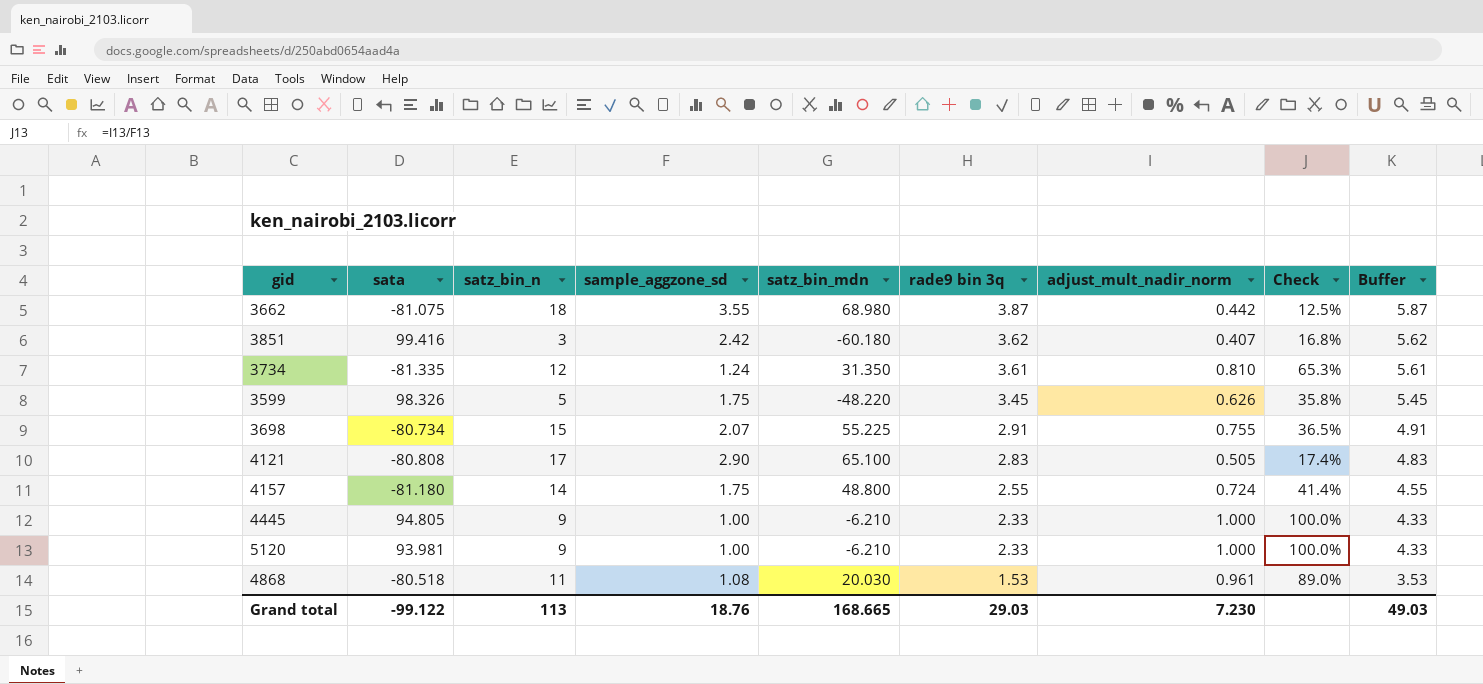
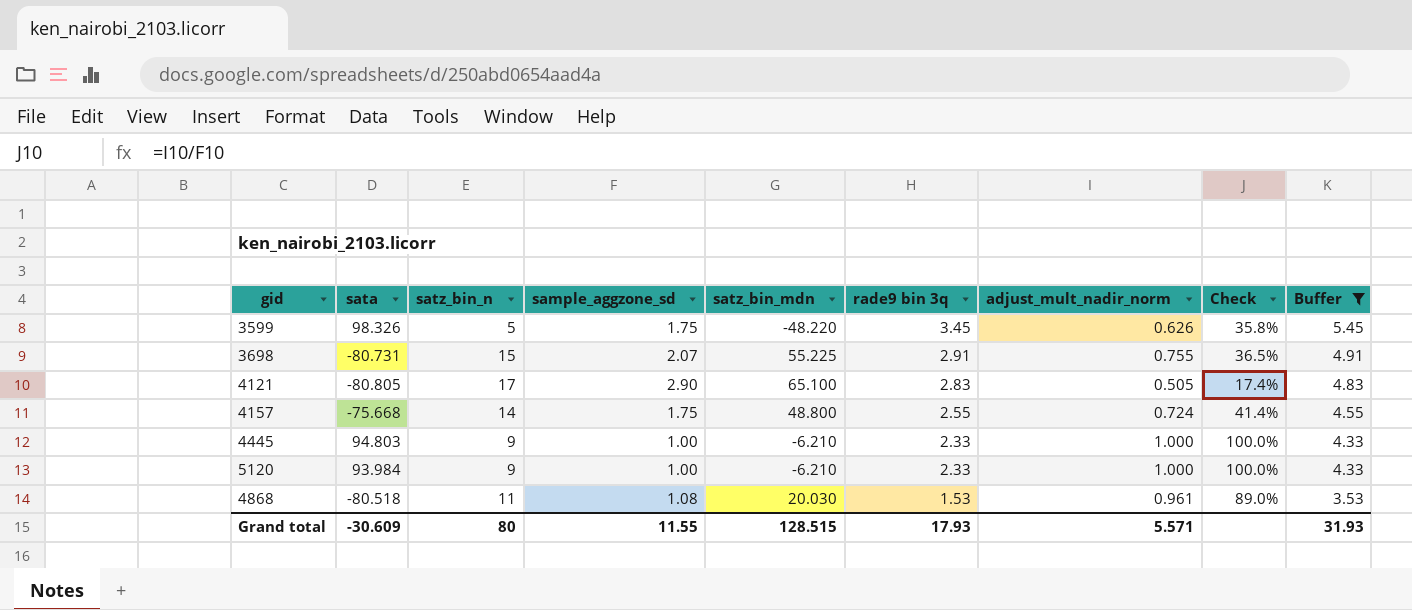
filter: none -> Buffer <= 5.45
3698 | sata: -80.734 -> -80.731
4121 | sata: -80.808 -> -80.805
4157 | sata: -81.180 -> -75.668
4445 | sata: 94.805 -> 94.803
5120 | sata: 93.981 -> 93.984
Grand total | sata: -99.122 -> -30.609
Grand total | satz_bin_n: 113 -> 80
Grand total | sample_aggzone_sd: 18.76 -> 11.55
Grand total | satz_bin_mdn: 168.665 -> 128.515
Grand total | rade9 bin 3q: 29.03 -> 17.93
Grand total | adjust_mult_nadir_norm: 7.230 -> 5.571
Grand total | Buffer: 49.03 -> 31.93

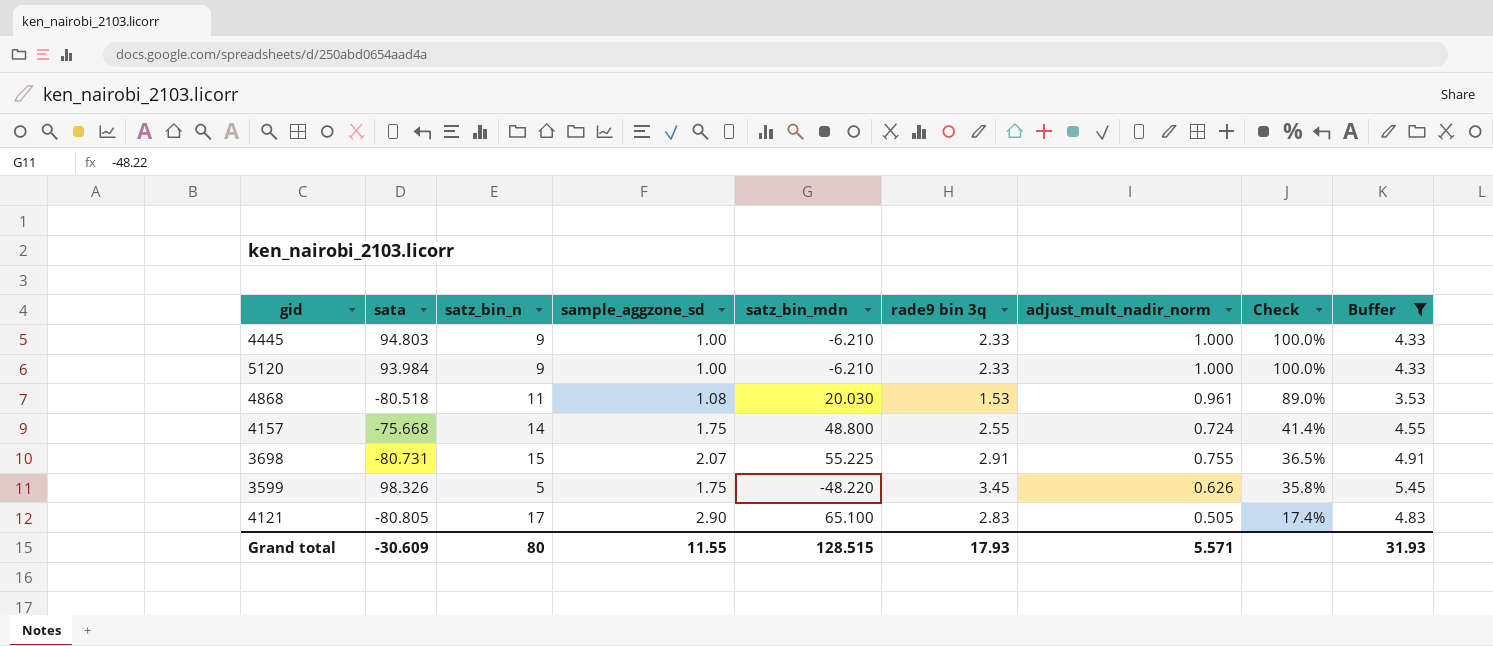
row order: rade9 bin 3q descending -> Check descending

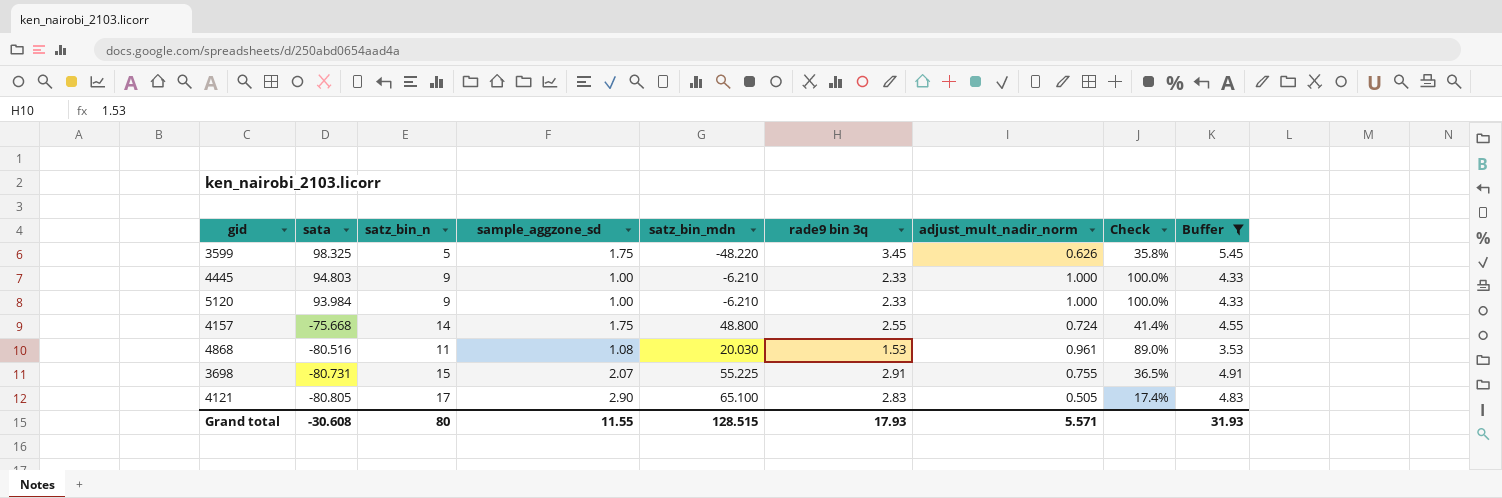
row order: Check descending -> sata descending
3599 | sata: 98.326 -> 98.325
4868 | sata: -80.518 -> -80.516
Grand total | sata: -30.609 -> -30.608

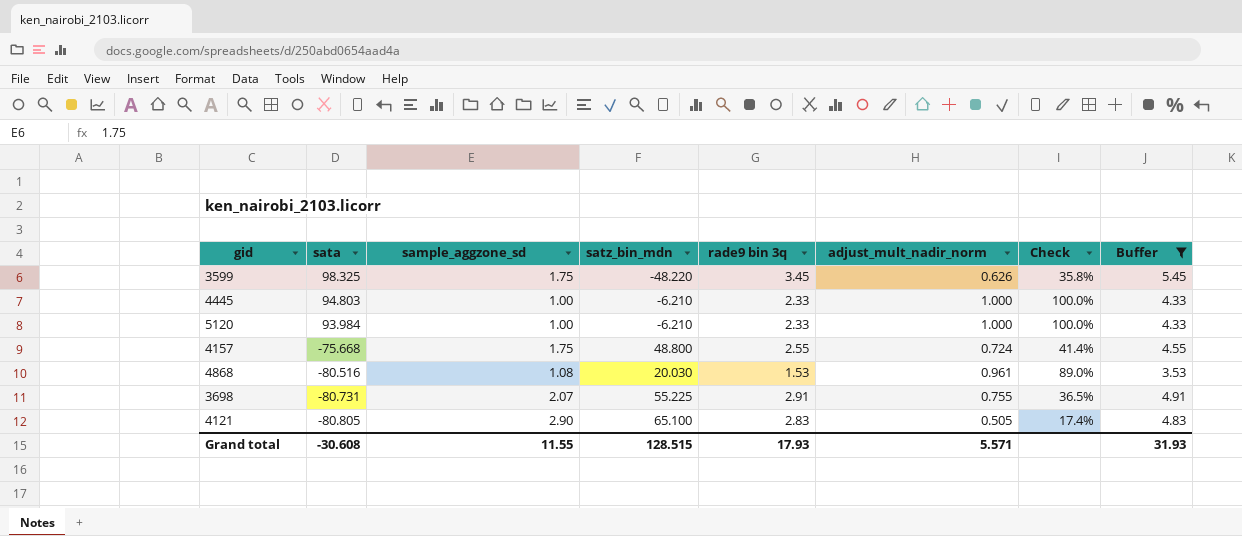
column satz_bin_n | position: 3 -> none

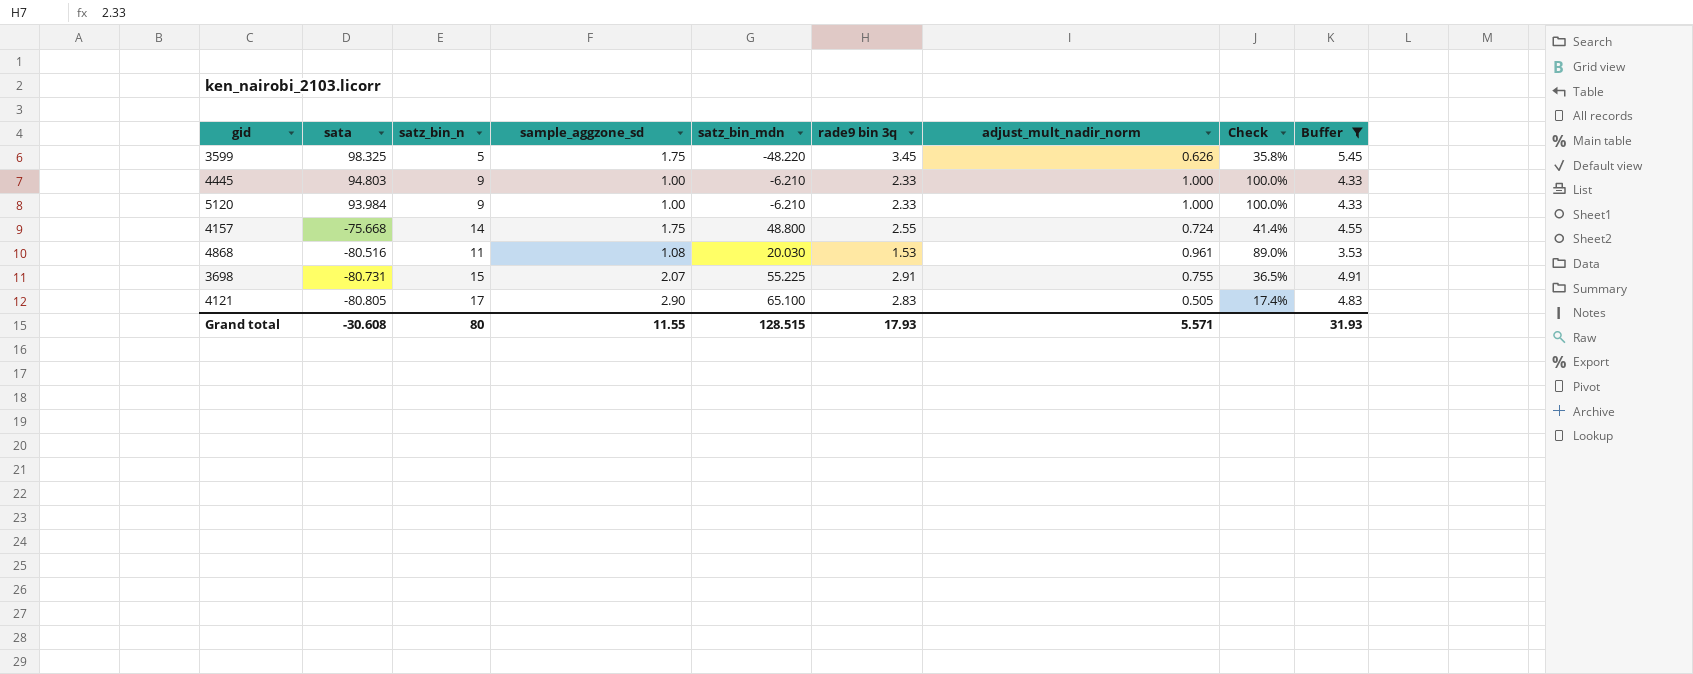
column satz_bin_n | position: none -> 3

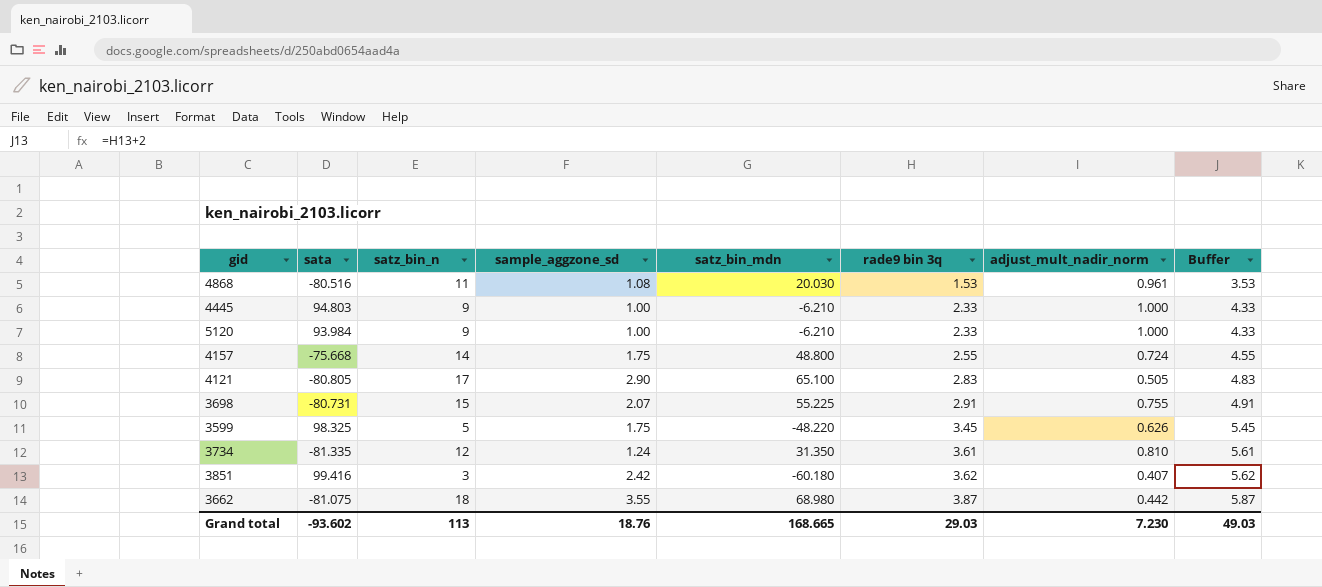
filter: Buffer <= 5.45 -> none
row order: sata descending -> rade9 bin 3q ascending
column Check | formula: [adjust_mult_nadir_norm] / [sample_aggzone_sd] -> none
Grand total | sata: -30.608 -> -93.602
Grand total | satz_bin_n: 80 -> 113
Grand total | sample_aggzone_sd: 11.55 -> 18.76
Grand total | satz_bin_mdn: 128.515 -> 168.665
Grand total | rade9 bin 3q: 17.93 -> 29.03
Grand total | adjust_mult_nadir_norm: 5.571 -> 7.230
Grand total | Buffer: 31.93 -> 49.03

